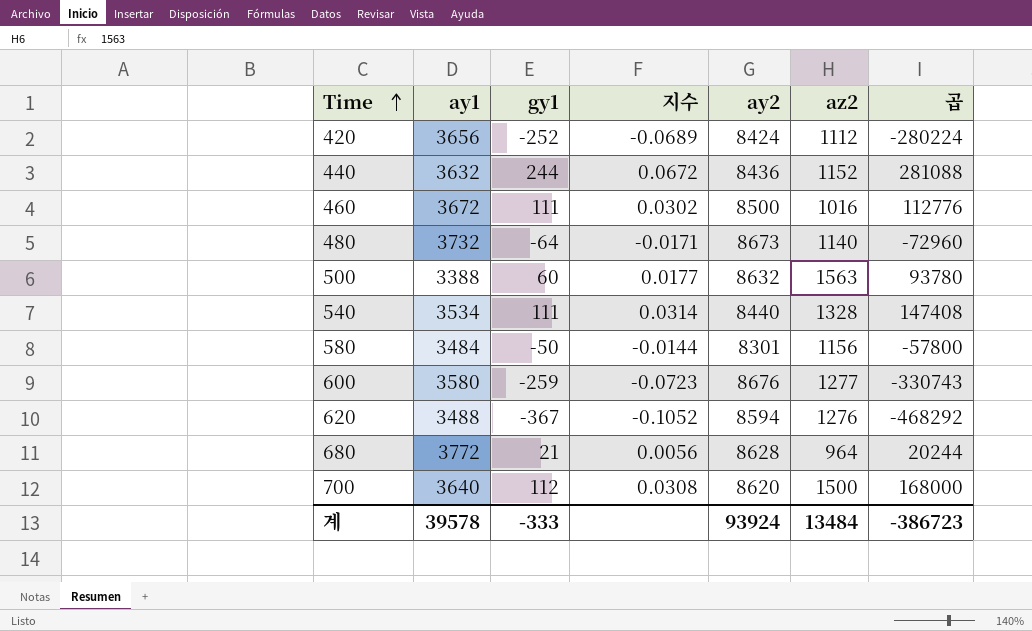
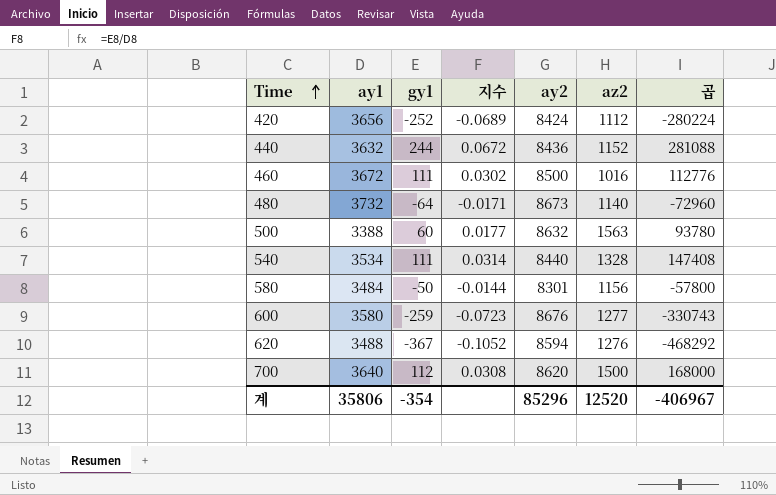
row 680: 3772 | 21 | 0.0056 | 8628 | 964 | 20244 -> none
계 | ay1: 39578 -> 35806
계 | gy1: -333 -> -354
계 | ay2: 93924 -> 85296
계 | az2: 13484 -> 12520
계 | 곱: -386723 -> -406967

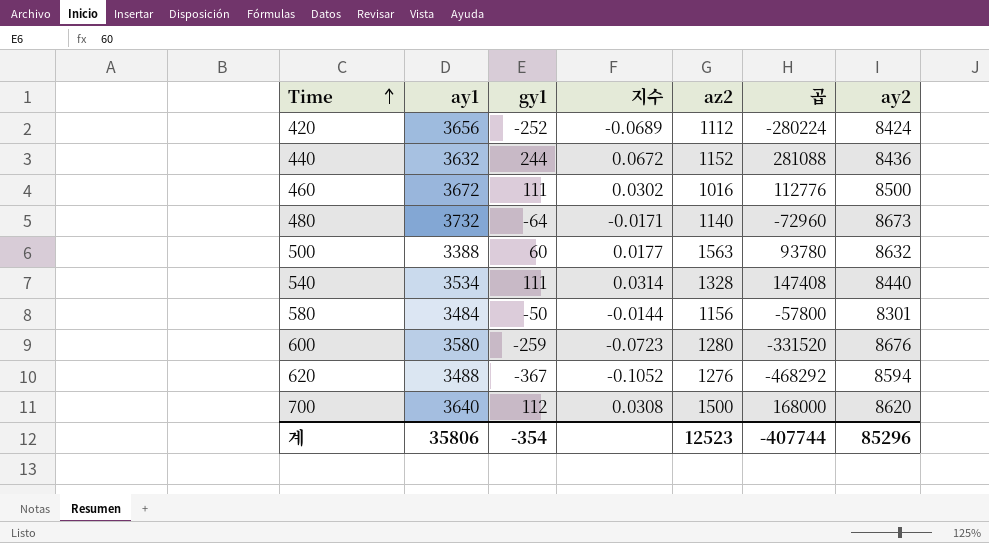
column ay2 | position: 5 -> 7
600 | az2: 1277 -> 1280
600 | 곱: -330743 -> -331520
계 | az2: 12520 -> 12523
계 | 곱: -406967 -> -407744

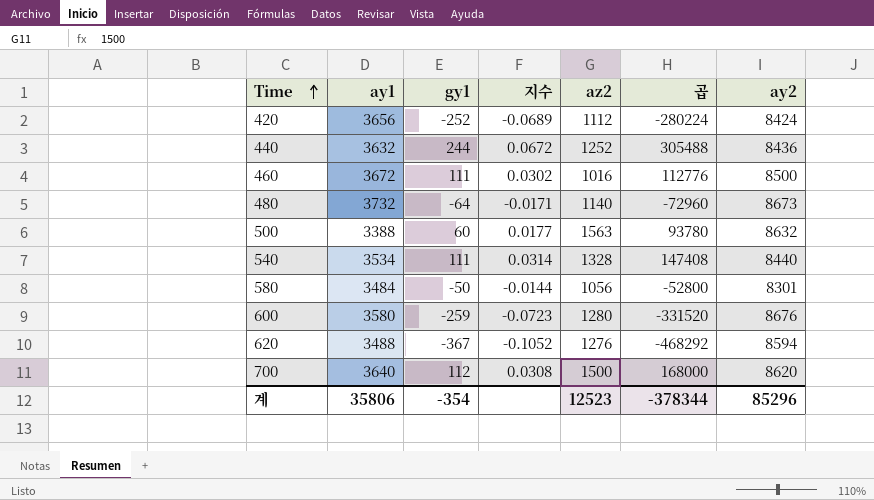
440 | az2: 1152 -> 1252
440 | 곱: 281088 -> 305488
580 | az2: 1156 -> 1056
580 | 곱: -57800 -> -52800
계 | 곱: -407744 -> -378344

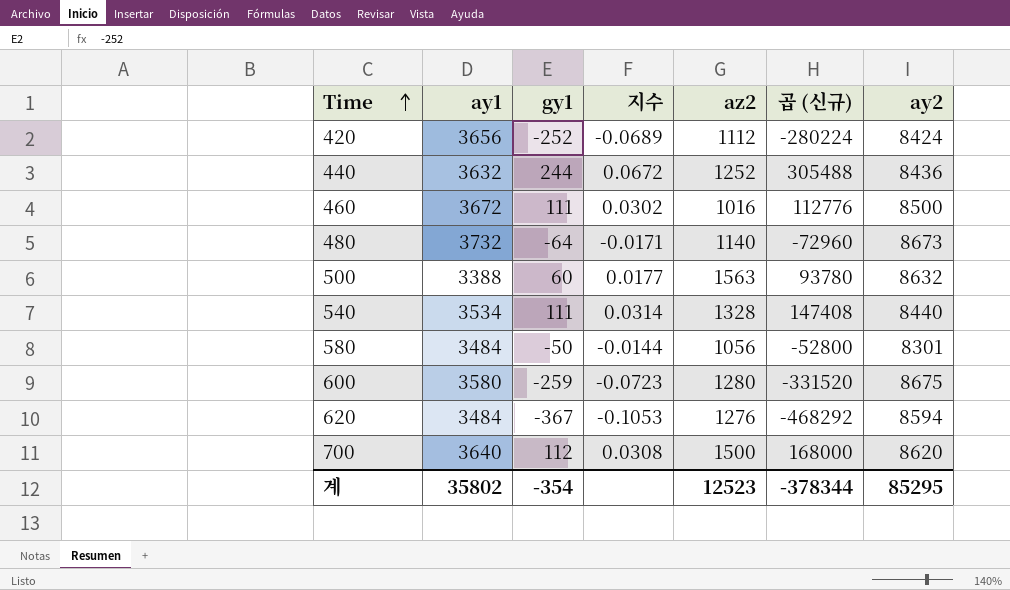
column name: 곱 -> 곱 (신규)
600 | ay2: 8676 -> 8675
620 | ay1: 3488 -> 3484
620 | 지수: -0.1052 -> -0.1053
계 | ay1: 35806 -> 35802
계 | ay2: 85296 -> 85295

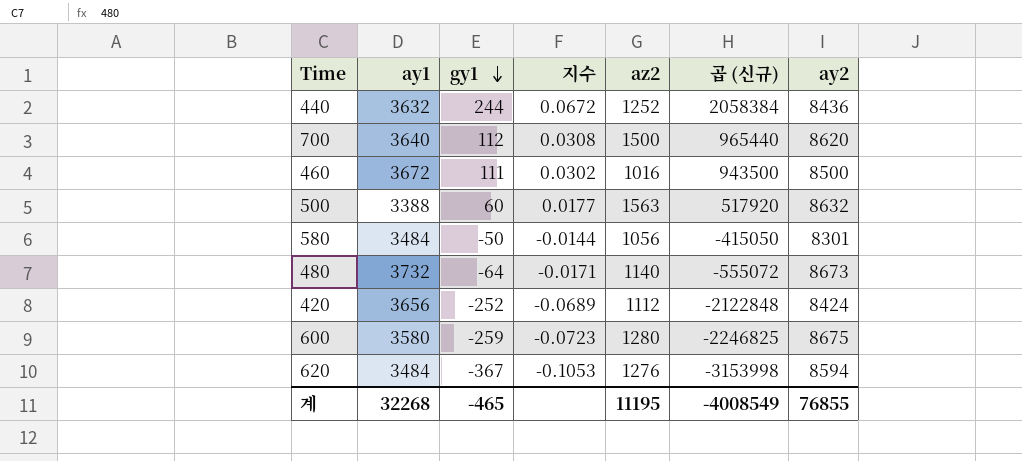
row order: Time ascending -> gy1 descending
column 곱 (신규) | formula: [gy1] * [az2] -> [gy1] * [ay2]
row 540: 3534 | 111 | 0.0314 | 1328 | 147408 | 8440 -> none
계 | ay1: 35802 -> 32268
계 | gy1: -354 -> -465
계 | az2: 12523 -> 11195
계 | 곱 (신규): -378344 -> -4008549
계 | ay2: 85295 -> 76855

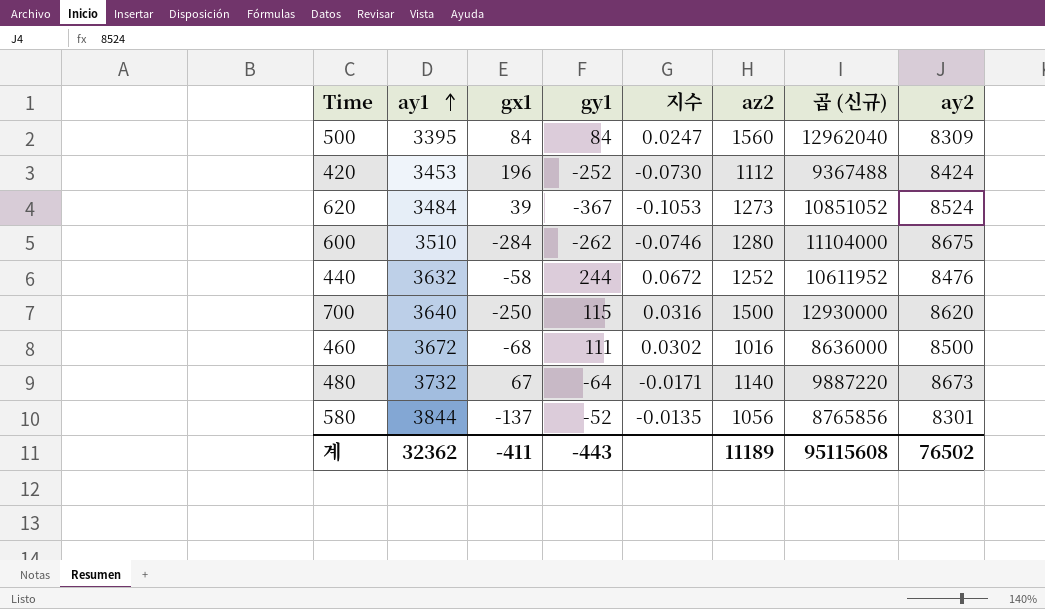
row order: gy1 descending -> ay1 ascending
column gx1 | position: none -> 3
column 곱 (신규) | formula: [gy1] * [ay2] -> [az2] * [ay2]
500 | ay1: 3388 -> 3395
500 | gy1: 60 -> 84
500 | 지수: 0.0177 -> 0.0247
500 | az2: 1563 -> 1560
500 | ay2: 8632 -> 8309
420 | ay1: 3656 -> 3453
420 | 지수: -0.0689 -> -0.0730
620 | az2: 1276 -> 1273
620 | ay2: 8594 -> 8524
600 | ay1: 3580 -> 3510
600 | gy1: -259 -> -262
600 | 지수: -0.0723 -> -0.0746
440 | ay2: 8436 -> 8476
700 | gy1: 112 -> 115
700 | 지수: 0.0308 -> 0.0316
580 | ay1: 3484 -> 3844
580 | gy1: -50 -> -52
580 | 지수: -0.0144 -> -0.0135
계 | ay1: 32268 -> 32362
계 | gy1: -465 -> -443
계 | az2: 11195 -> 11189
계 | 곱 (신규): -4008549 -> 95115608
계 | ay2: 76855 -> 76502

